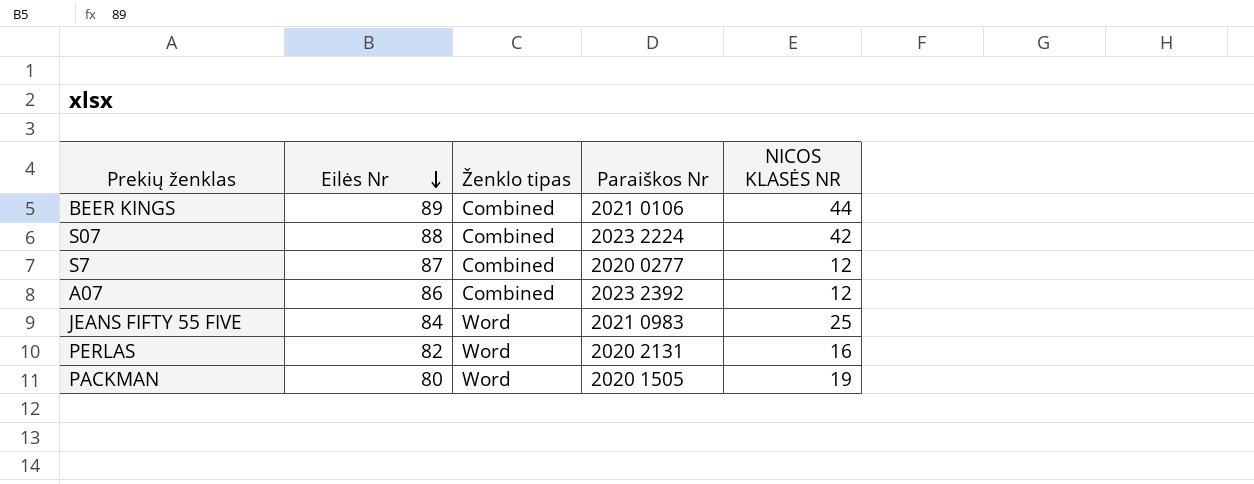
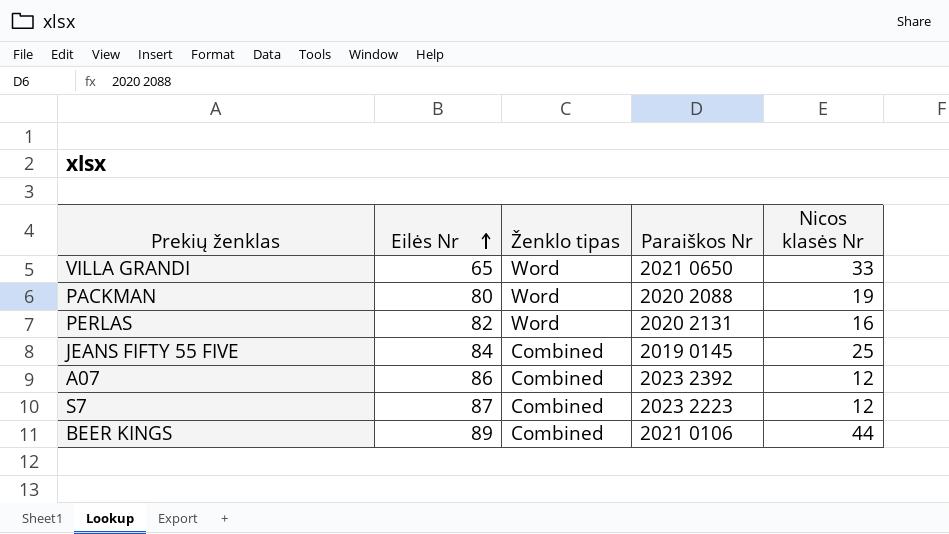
row order: Eilės Nr descending -> Eilės Nr ascending
column name: NICOS KLASĖS NR -> Nicos klasės Nr
row S07: 88 | Combined | 2023 2224 | 42 -> none
row VILLA GRANDI: none -> 65 | Word | 2021 0650 | 33
PACKMAN | Paraiškos Nr: 2020 1505 -> 2020 2088
JEANS FIFTY 55 FIVE | Ženklo tipas: Word -> Combined
JEANS FIFTY 55 FIVE | Paraiškos Nr: 2021 0983 -> 2019 0145
S7 | Paraiškos Nr: 2020 0277 -> 2023 2223

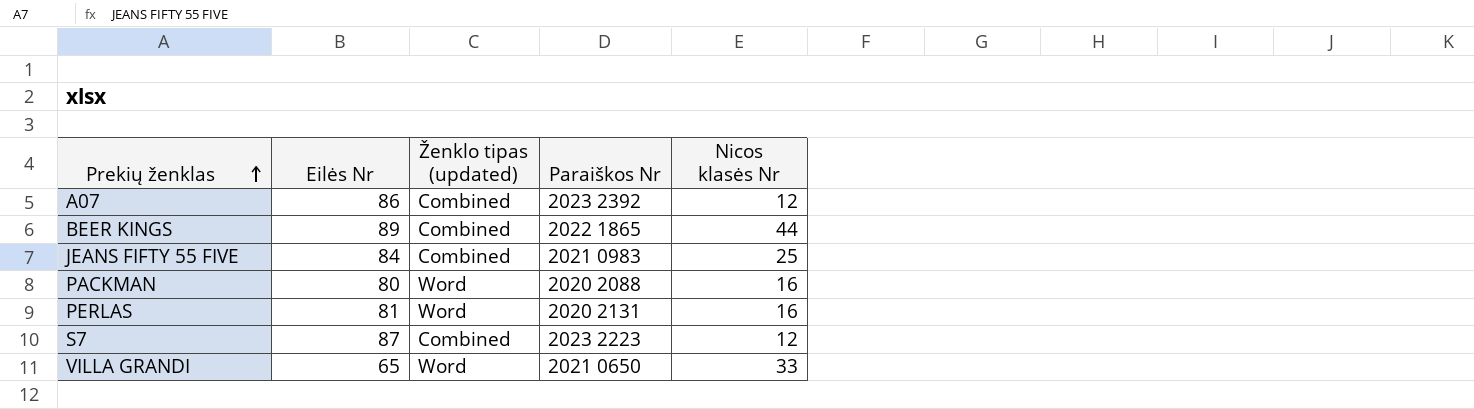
row order: Eilės Nr ascending -> Prekių ženklas ascending
column name: Ženklo tipas -> Ženklo tipas (updated)
BEER KINGS | Paraiškos Nr: 2021 0106 -> 2022 1865
JEANS FIFTY 55 FIVE | Paraiškos Nr: 2019 0145 -> 2021 0983
PACKMAN | Nicos klasės Nr: 19 -> 16
PERLAS | Eilės Nr: 82 -> 81

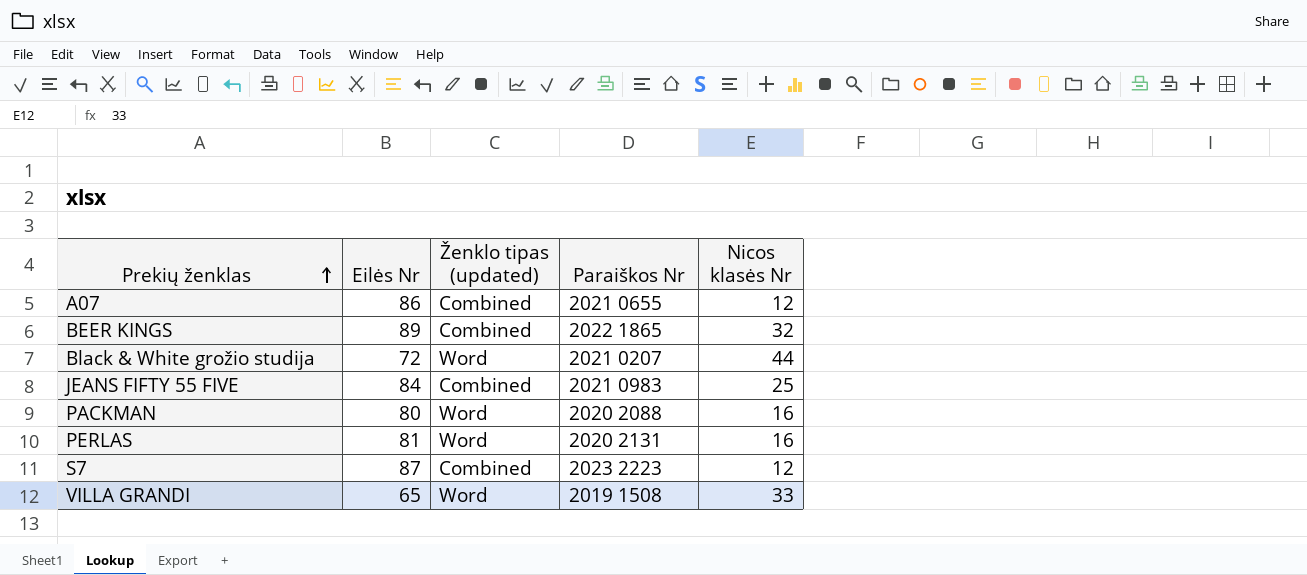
A07 | Paraiškos Nr: 2023 2392 -> 2021 0655
BEER KINGS | Nicos klasės Nr: 44 -> 32
row Black & White grožio studija: none -> 72 | Word | 2021 0207 | 44
VILLA GRANDI | Paraiškos Nr: 2021 0650 -> 2019 1508

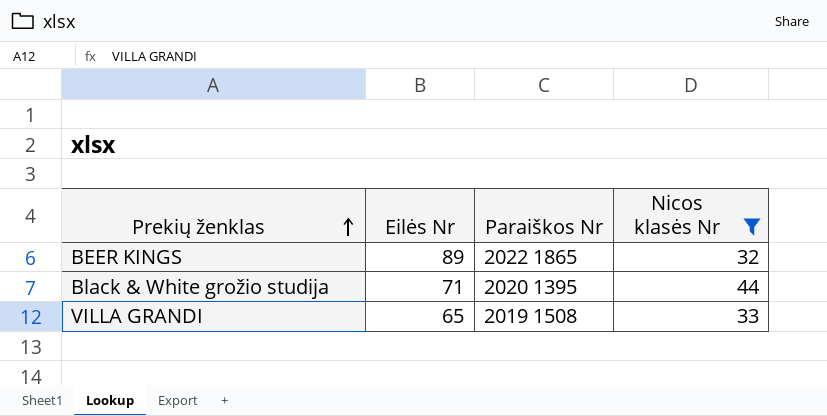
filter: none -> Nicos klasės Nr >= 32
column Ženklo tipas (updated) | position: 3 -> none
Black & White grožio studija | Eilės Nr: 72 -> 71
Black & White grožio studija | Paraiškos Nr: 2021 0207 -> 2020 1395

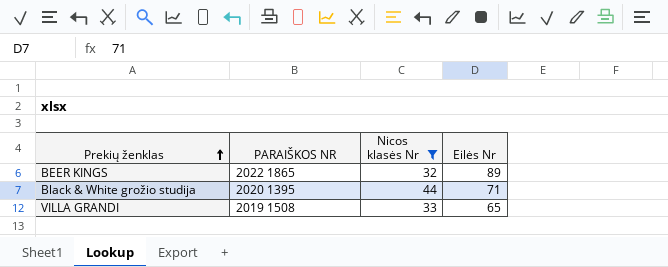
column name: Paraiškos Nr -> PARAIŠKOS NR
column Eilės Nr | position: 2 -> 4

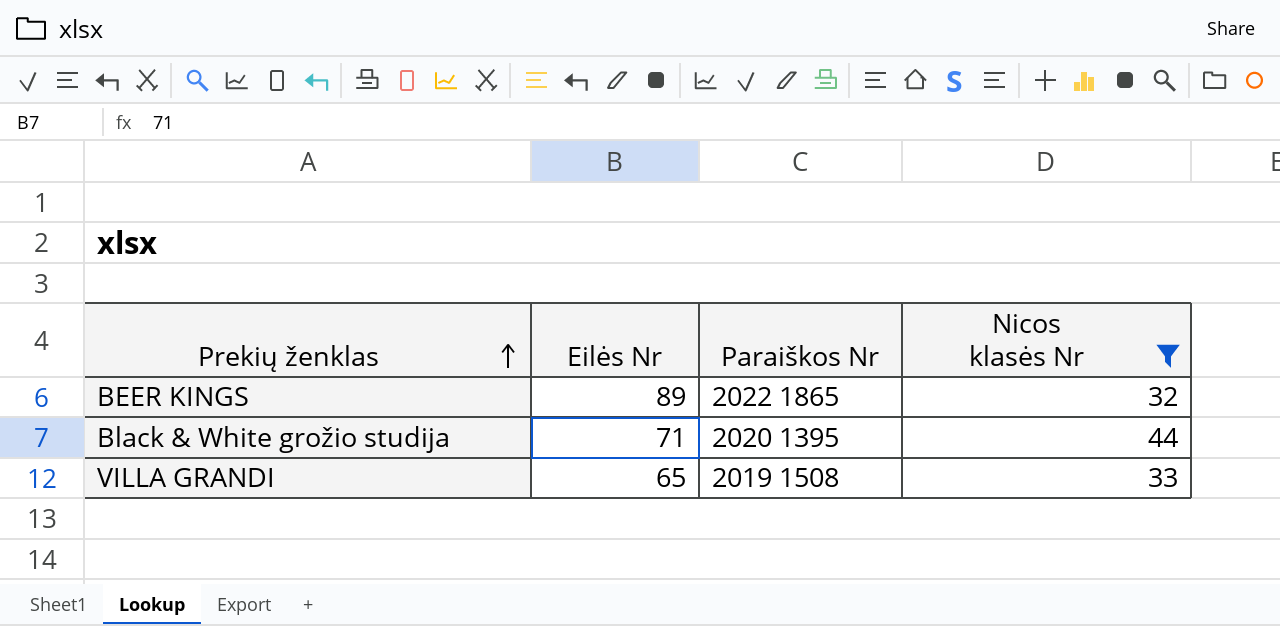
column Eilės Nr | position: 4 -> 2
column name: PARAIŠKOS NR -> Paraiškos Nr

